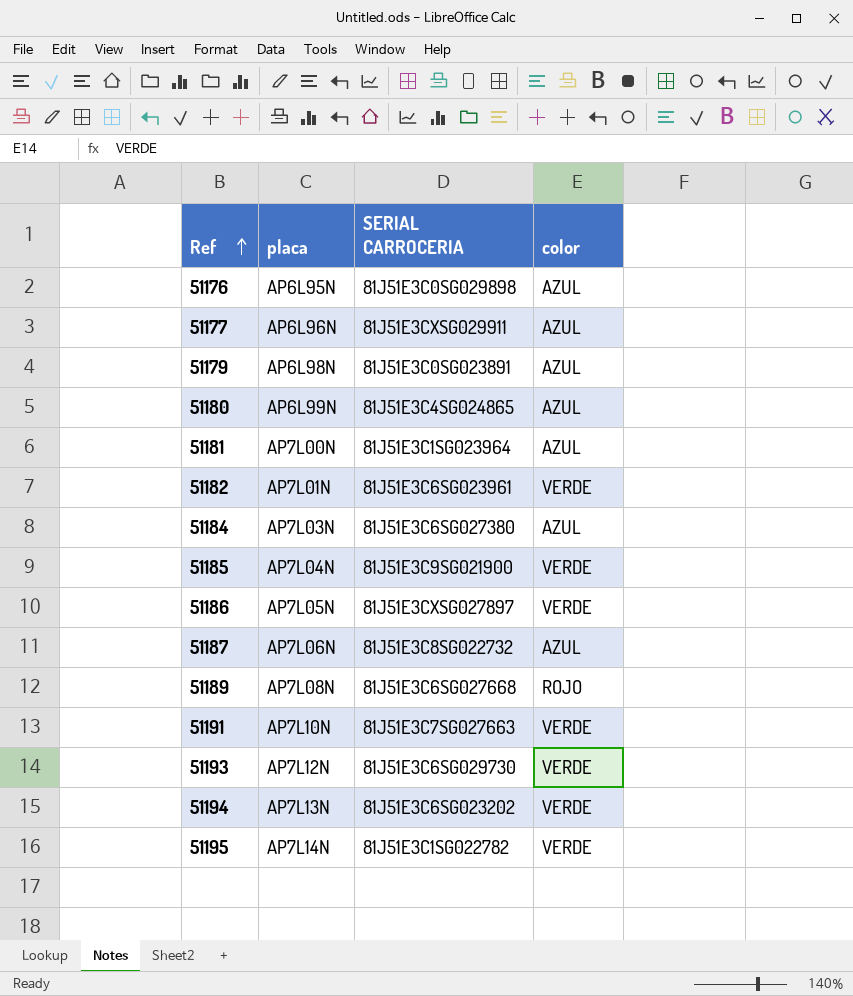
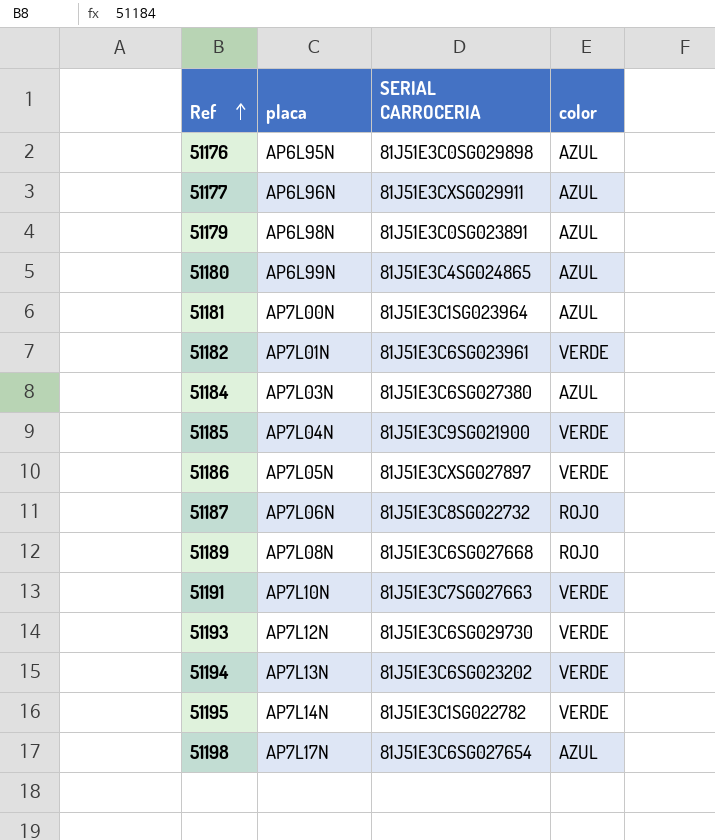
51187 | color: AZUL -> ROJO
row 51198: none -> AP7L17N | 81J51E3C6SG027654 | AZUL

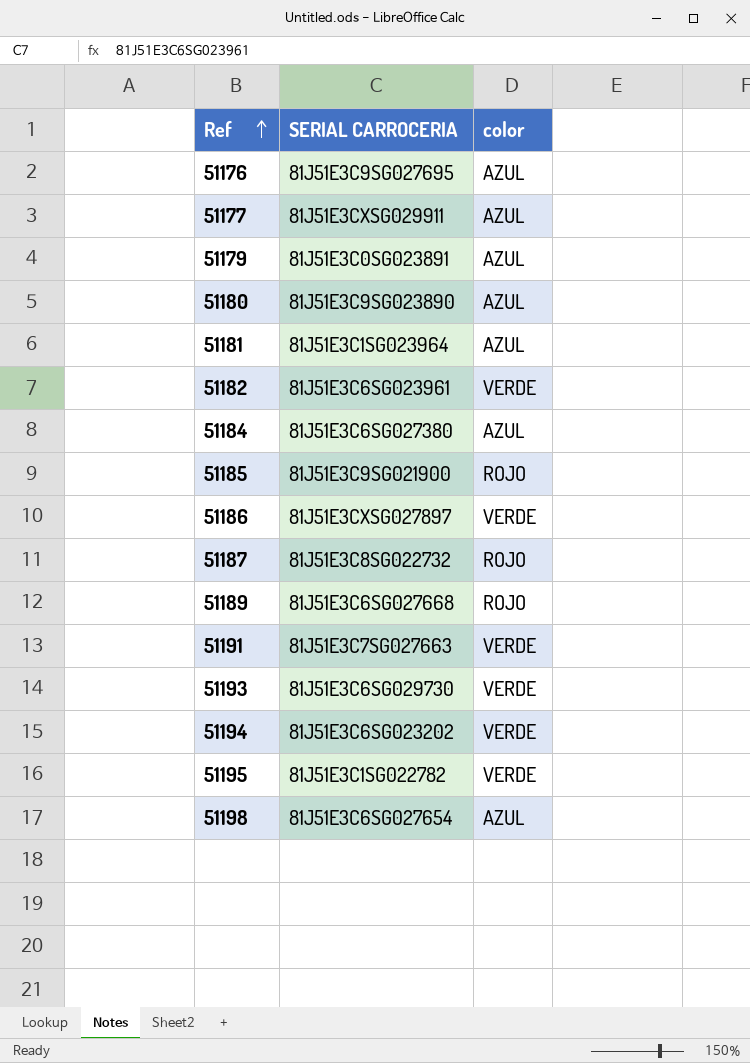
column placa | position: 2 -> none
51176 | SERIAL CARROCERIA: 81J51E3C0SG029898 -> 81J51E3C9SG027695
51180 | SERIAL CARROCERIA: 81J51E3C4SG024865 -> 81J51E3C9SG023890
51185 | color: VERDE -> ROJO

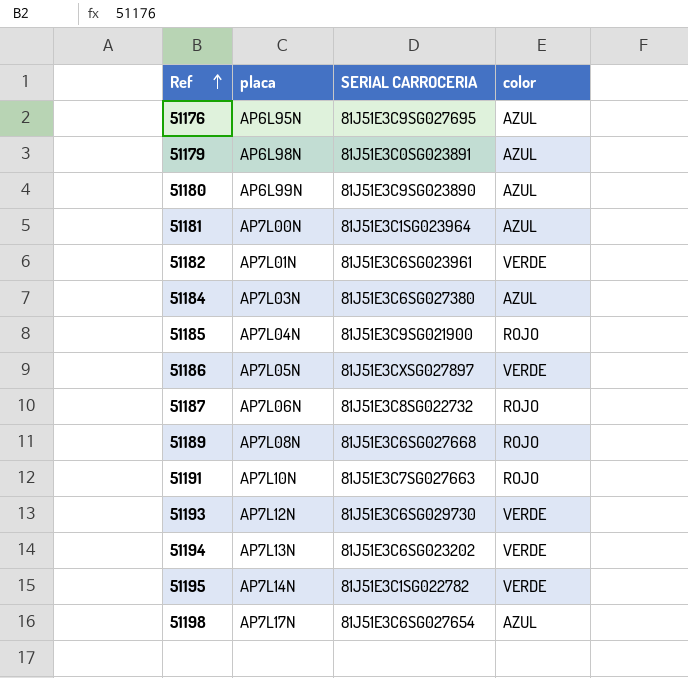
column placa | position: none -> 2
row 51177: 81J51E3CXSG029911 | AZUL -> none
51191 | color: VERDE -> ROJO

